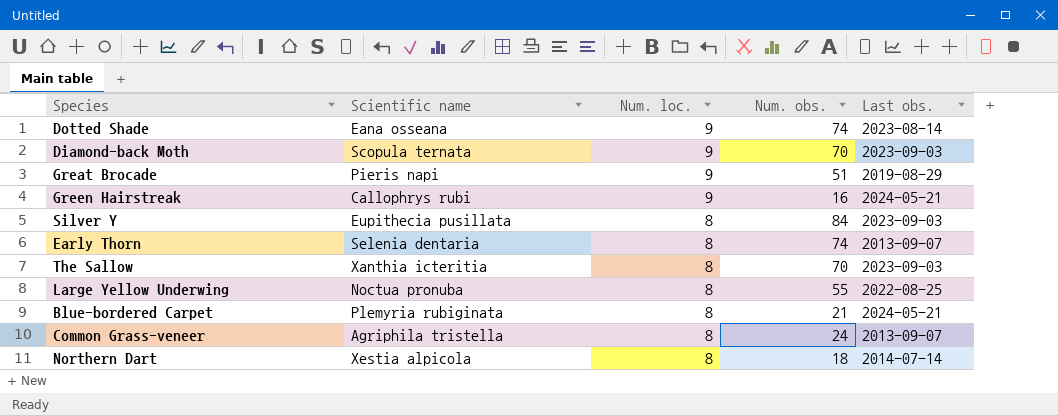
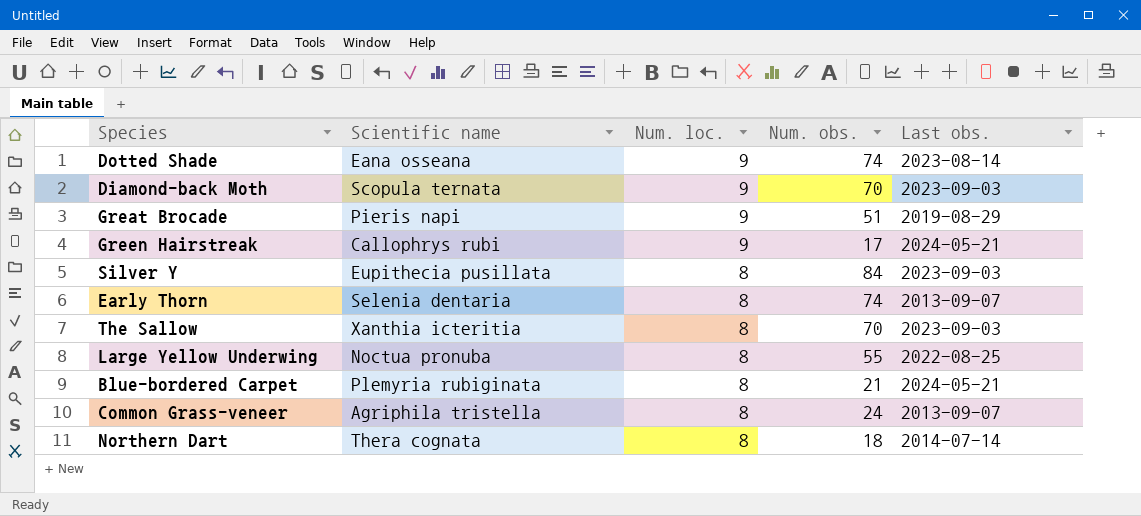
Green Hairstreak | Num. obs.: 16 -> 17
Northern Dart | Scientific name: Xestia alpicola -> Thera cognata

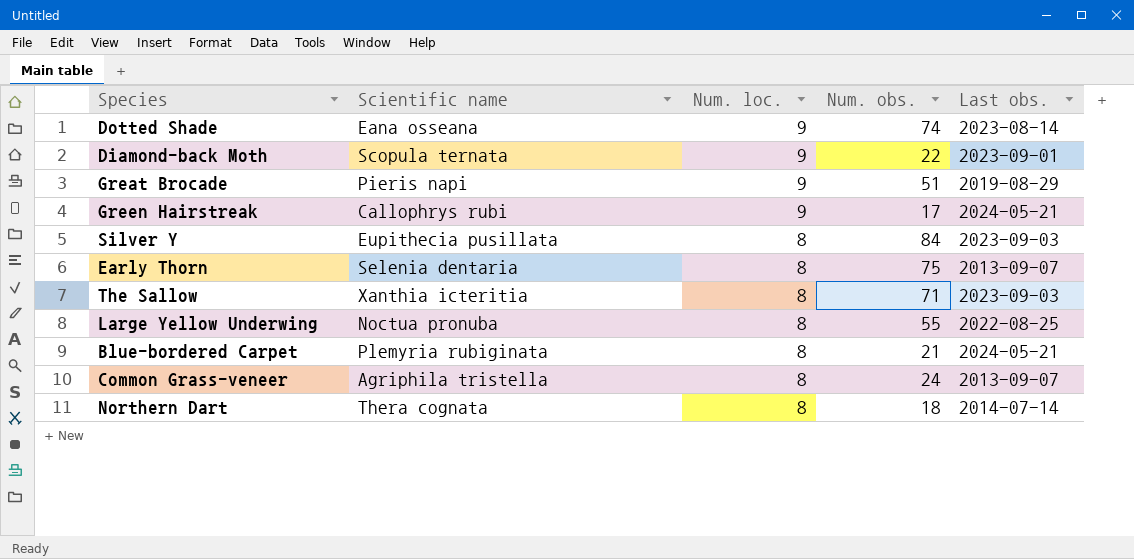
Diamond-back Moth | Num. obs.: 70 -> 22
Diamond-back Moth | Last obs.: 2023-09-03 -> 2023-09-01
Early Thorn | Num. obs.: 74 -> 75
The Sallow | Num. obs.: 70 -> 71

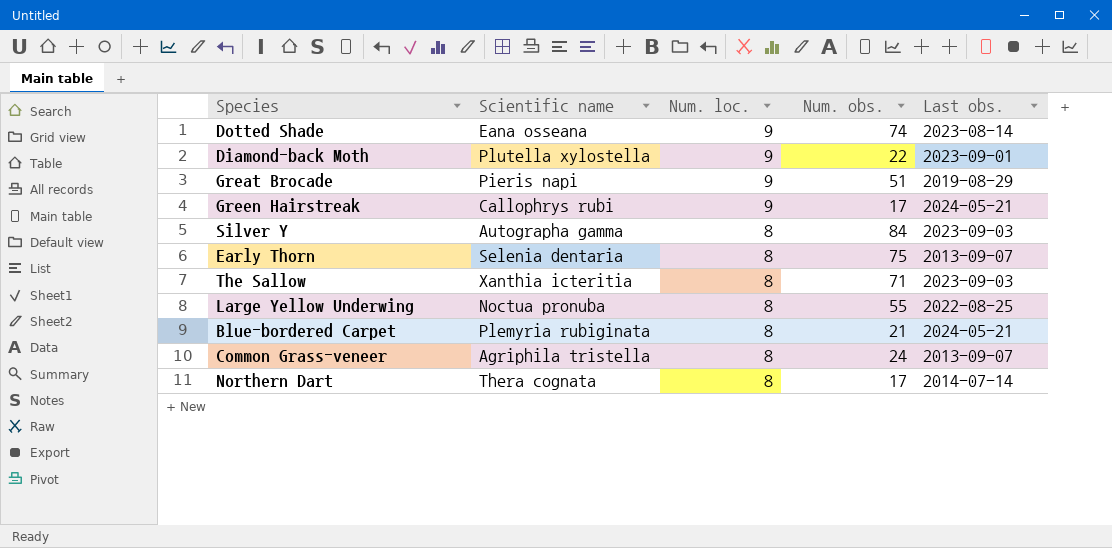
Diamond-back Moth | Scientific name: Scopula ternata -> Plutella xylostella
Silver Y | Scientific name: Eupithecia pusillata -> Autographa gamma
Northern Dart | Num. obs.: 18 -> 17

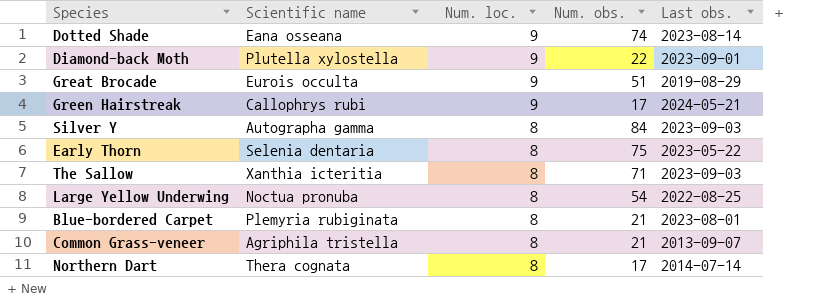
Great Brocade | Scientific name: Pieris napi -> Eurois occulta
Early Thorn | Last obs.: 2013-09-07 -> 2023-05-22
Large Yellow Underwing | Num. obs.: 55 -> 54
Blue-bordered Carpet | Last obs.: 2024-05-21 -> 2023-08-01
Common Grass-veneer | Num. obs.: 24 -> 21

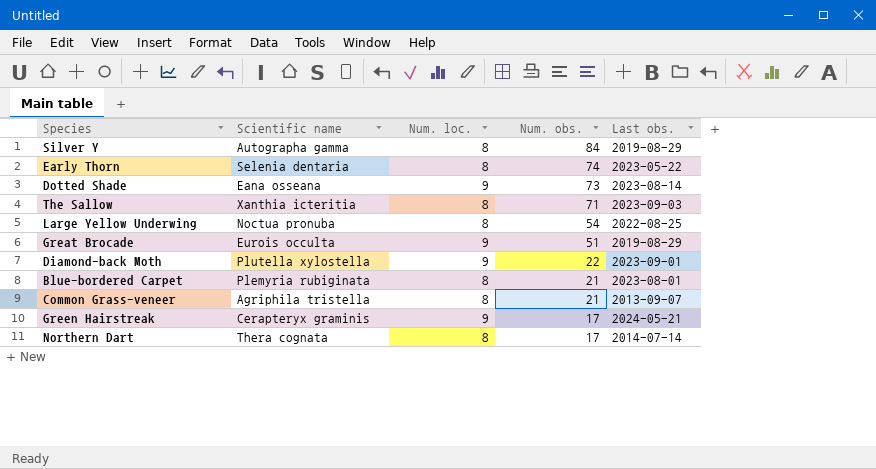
row order: Num. loc. descending -> Num. obs. descending
Silver Y | Last obs.: 2023-09-03 -> 2019-08-29
Early Thorn | Num. obs.: 75 -> 74
Dotted Shade | Num. obs.: 74 -> 73
Green Hairstreak | Scientific name: Callophrys rubi -> Cerapteryx graminis

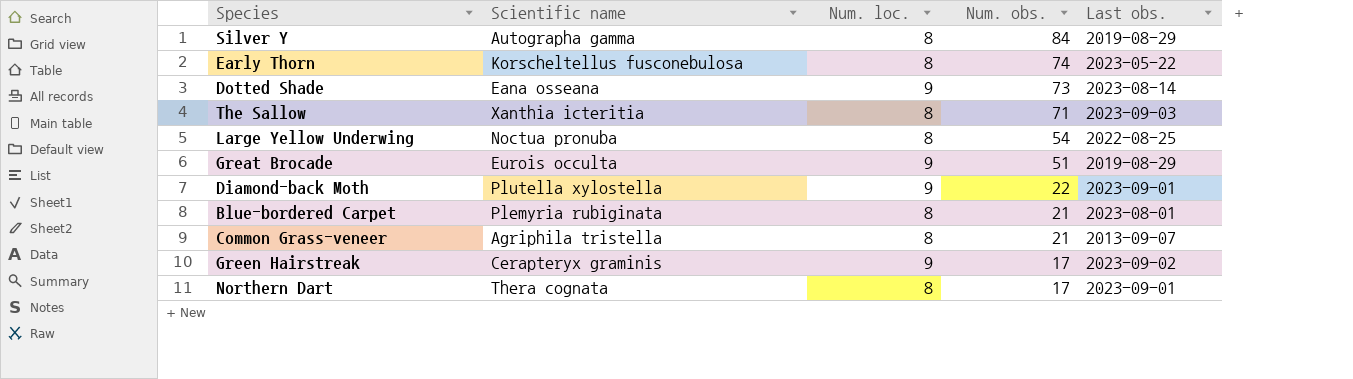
Early Thorn | Scientific name: Selenia dentaria -> Korscheltellus fusconebulosa
Green Hairstreak | Last obs.: 2024-05-21 -> 2023-09-02
Northern Dart | Last obs.: 2014-07-14 -> 2023-09-01

